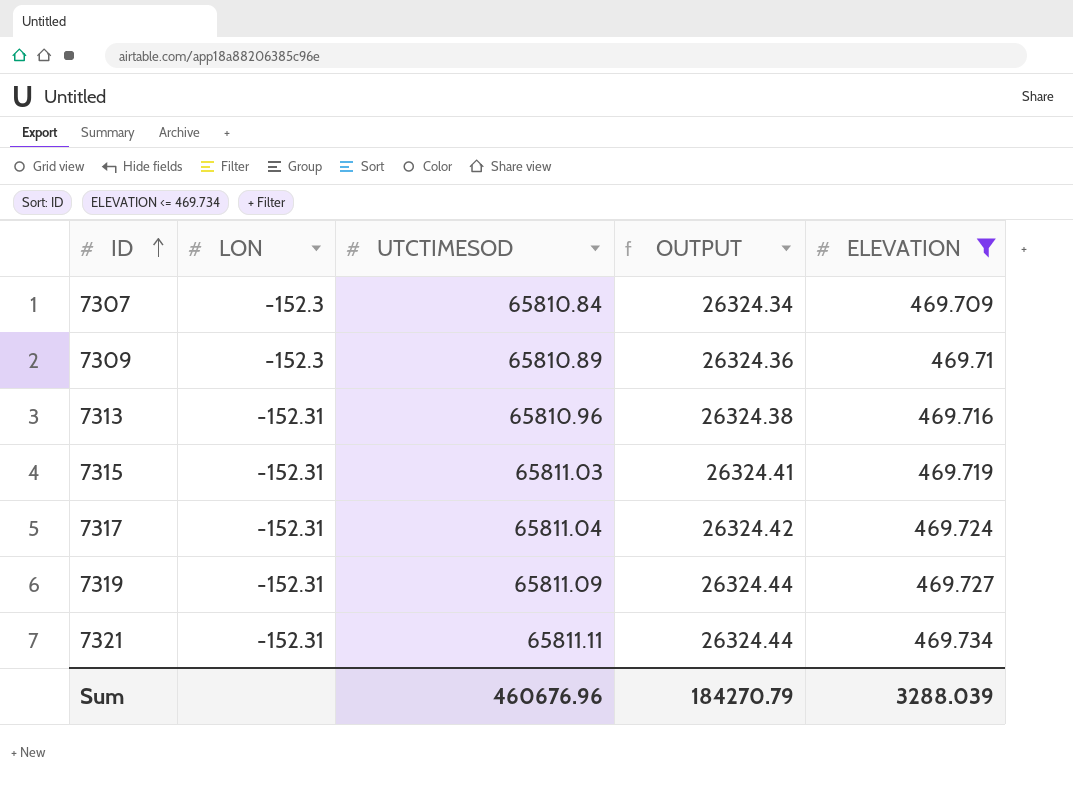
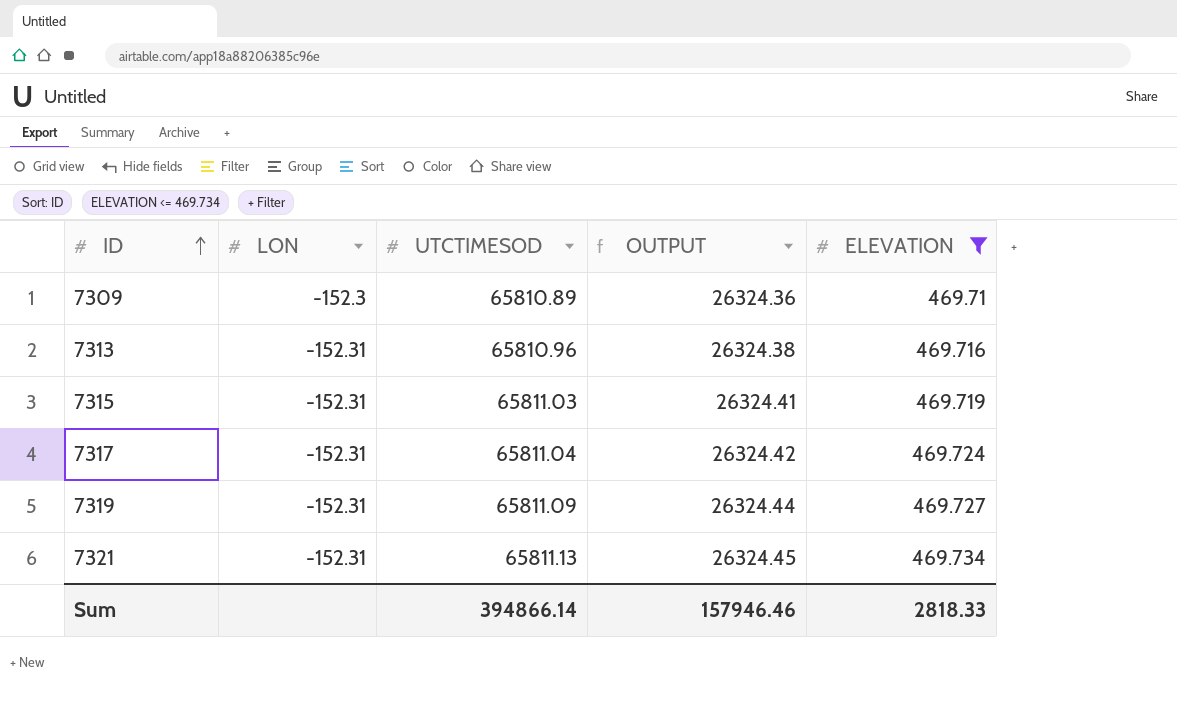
row 7307: -152.3 | 65810.84 | 26324.34 | 469.709 -> none
7321 | UTCTIMESOD: 65811.11 -> 65811.13
7321 | OUTPUT: 26324.44 -> 26324.45
Sum | UTCTIMESOD: 460676.96 -> 394866.14
Sum | OUTPUT: 184270.79 -> 157946.46
Sum | ELEVATION: 3288.039 -> 2818.33

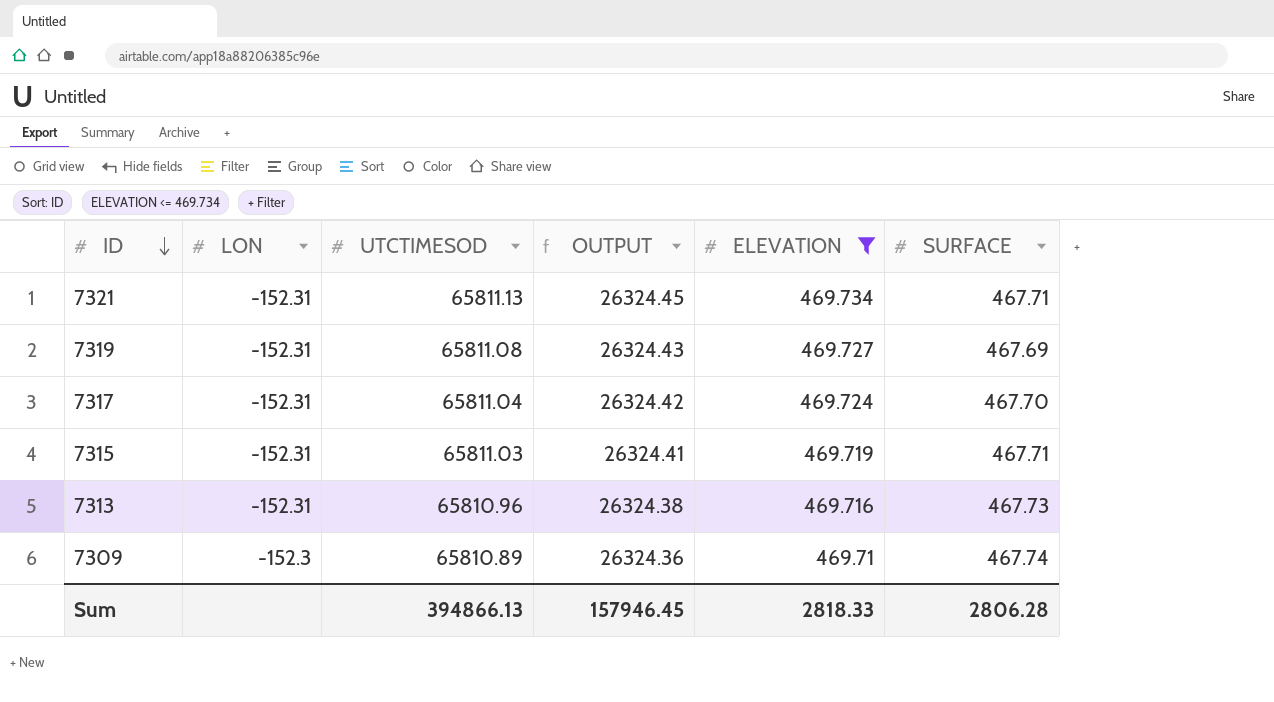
row order: ID ascending -> ID descending
column SURFACE | position: none -> 6
7319 | UTCTIMESOD: 65811.09 -> 65811.08
7319 | OUTPUT: 26324.44 -> 26324.43
Sum | UTCTIMESOD: 394866.14 -> 394866.13
Sum | OUTPUT: 157946.46 -> 157946.45

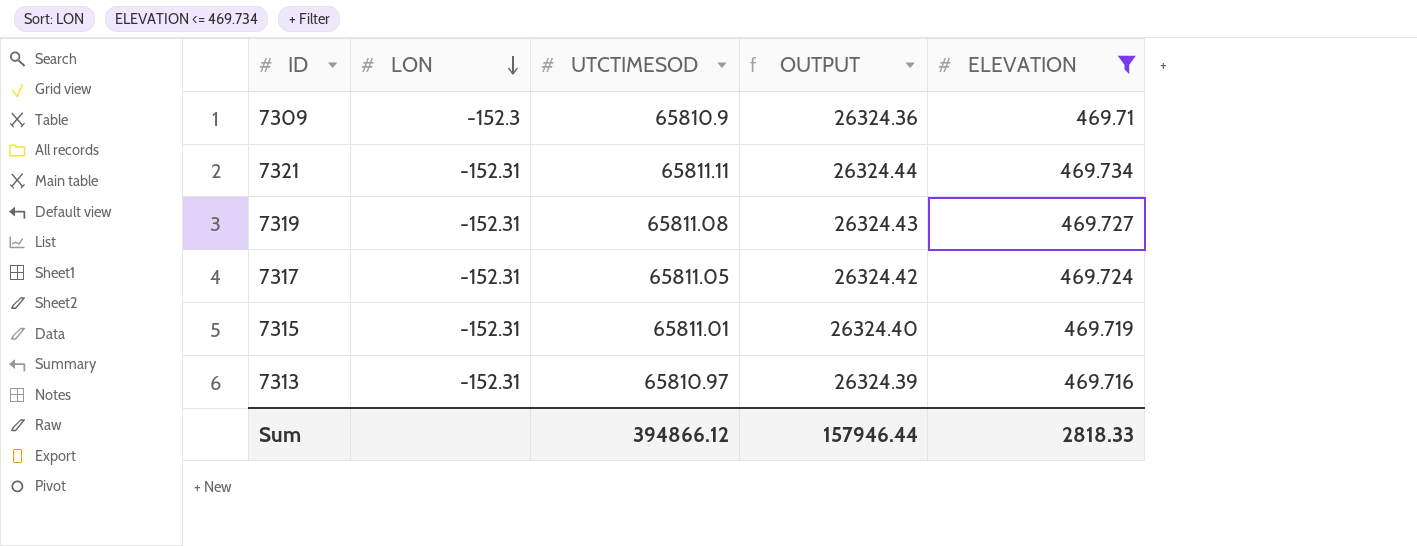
row order: ID descending -> LON descending
column SURFACE | position: 6 -> none
7309 | UTCTIMESOD: 65810.89 -> 65810.9
7321 | UTCTIMESOD: 65811.13 -> 65811.11
7321 | OUTPUT: 26324.45 -> 26324.44
7317 | UTCTIMESOD: 65811.04 -> 65811.05
7315 | UTCTIMESOD: 65811.03 -> 65811.01
7315 | OUTPUT: 26324.41 -> 26324.40
7313 | UTCTIMESOD: 65810.96 -> 65810.97
7313 | OUTPUT: 26324.38 -> 26324.39
Sum | UTCTIMESOD: 394866.13 -> 394866.12
Sum | OUTPUT: 157946.45 -> 157946.44

